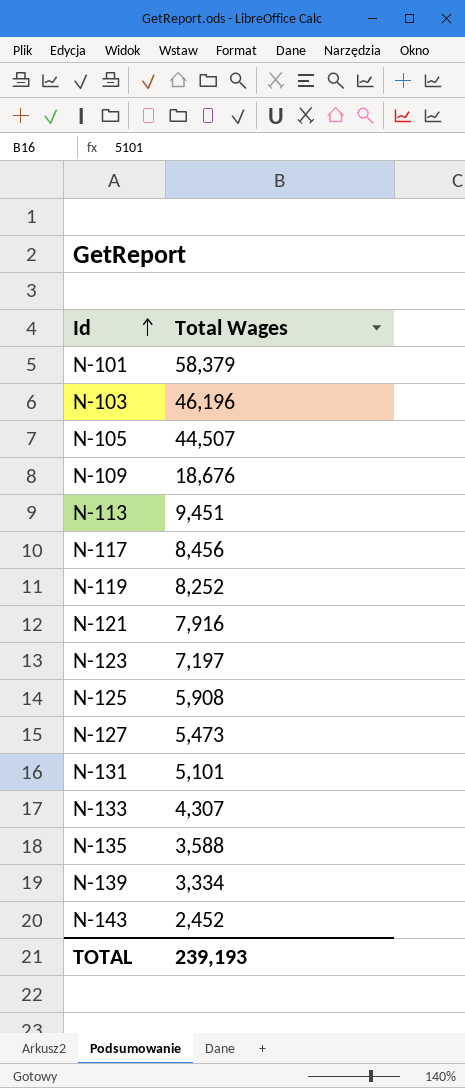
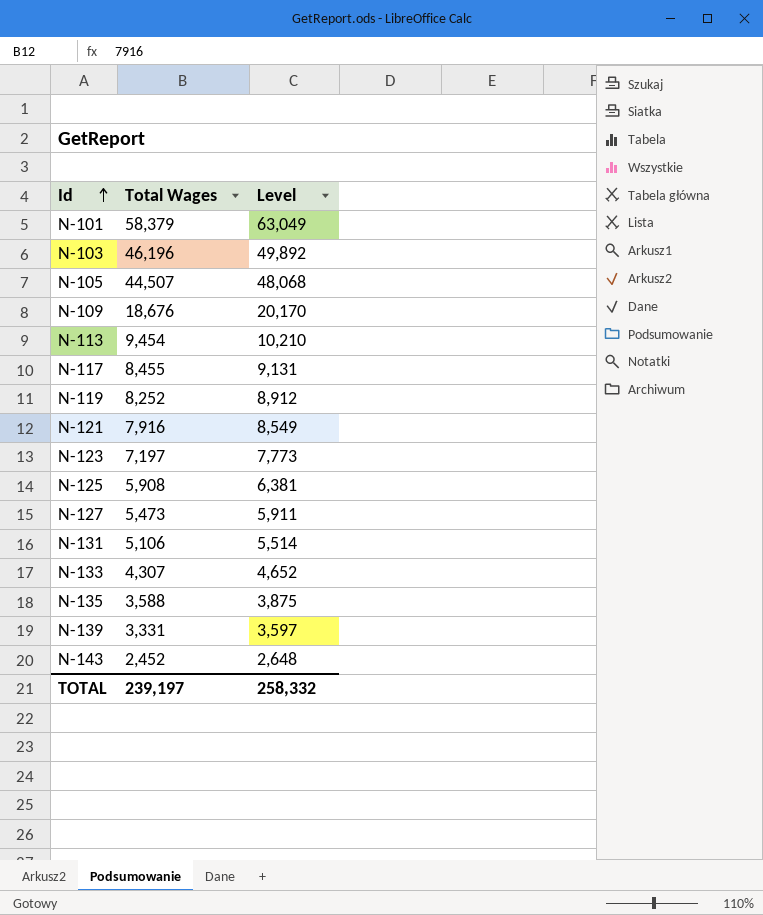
column Level | formula: none -> [Total Wages] * 1.08
N-113 | Total Wages: 9,451 -> 9,454
N-117 | Total Wages: 8,456 -> 8,455
N-131 | Total Wages: 5,101 -> 5,106
N-139 | Total Wages: 3,334 -> 3,331
TOTAL | Total Wages: 239,193 -> 239,197

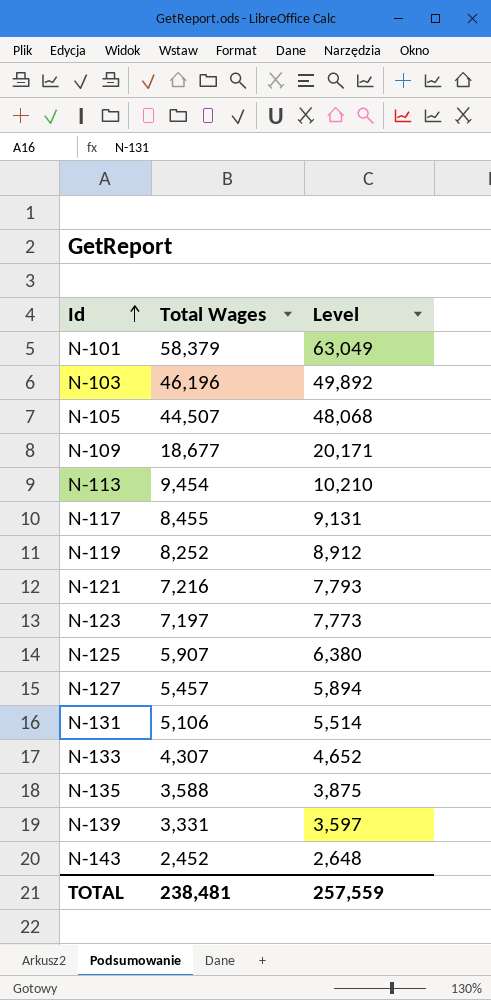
N-109 | Total Wages: 18,676 -> 18,677
N-109 | Level: 20,170 -> 20,171
N-121 | Total Wages: 7,916 -> 7,216
N-121 | Level: 8,549 -> 7,793
N-125 | Total Wages: 5,908 -> 5,907
N-125 | Level: 6,381 -> 6,380
N-127 | Total Wages: 5,473 -> 5,457
N-127 | Level: 5,911 -> 5,894
TOTAL | Total Wages: 239,197 -> 238,481
TOTAL | Level: 258,332 -> 257,559

